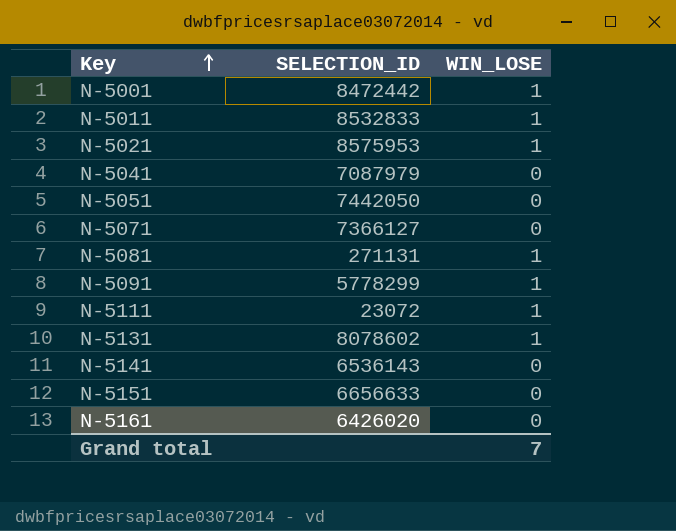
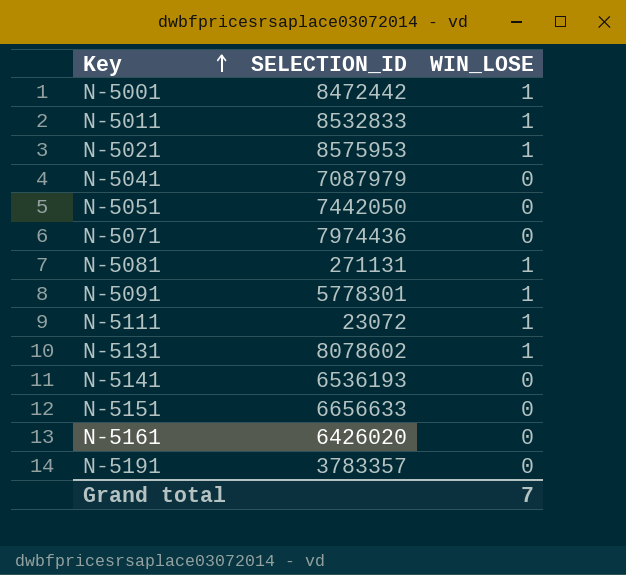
N-5071 | SELECTION_ID: 7366127 -> 7974436
N-5091 | SELECTION_ID: 5778299 -> 5778301
N-5141 | SELECTION_ID: 6536143 -> 6536193
row N-5191: none -> 3783357 | 0

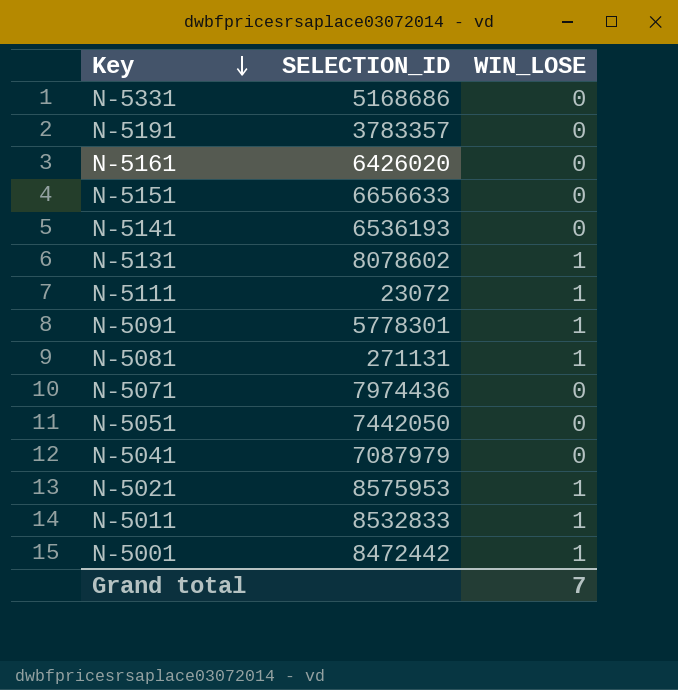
row order: Key ascending -> Key descending
row N-5331: none -> 5168686 | 0

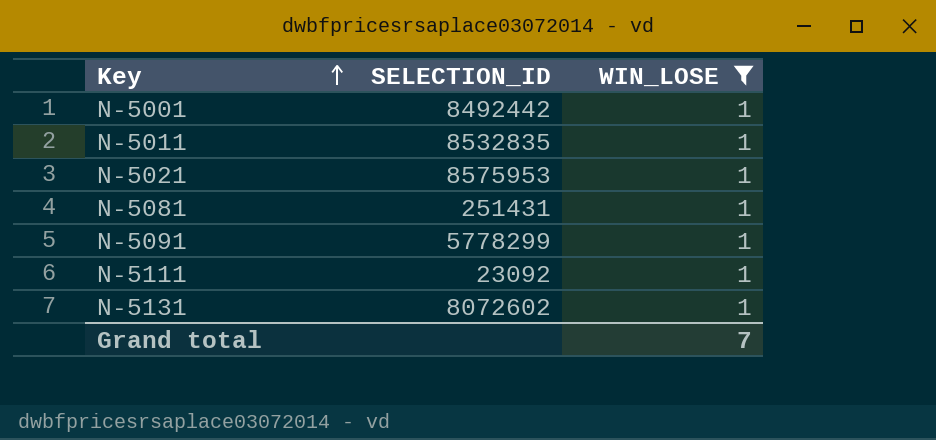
filter: none -> WIN_LOSE = 1
row order: Key descending -> Key ascending
N-5001 | SELECTION_ID: 8472442 -> 8492442
N-5011 | SELECTION_ID: 8532833 -> 8532835
N-5081 | SELECTION_ID: 271131 -> 251431
N-5091 | SELECTION_ID: 5778301 -> 5778299
N-5111 | SELECTION_ID: 23072 -> 23092
N-5131 | SELECTION_ID: 8078602 -> 8072602

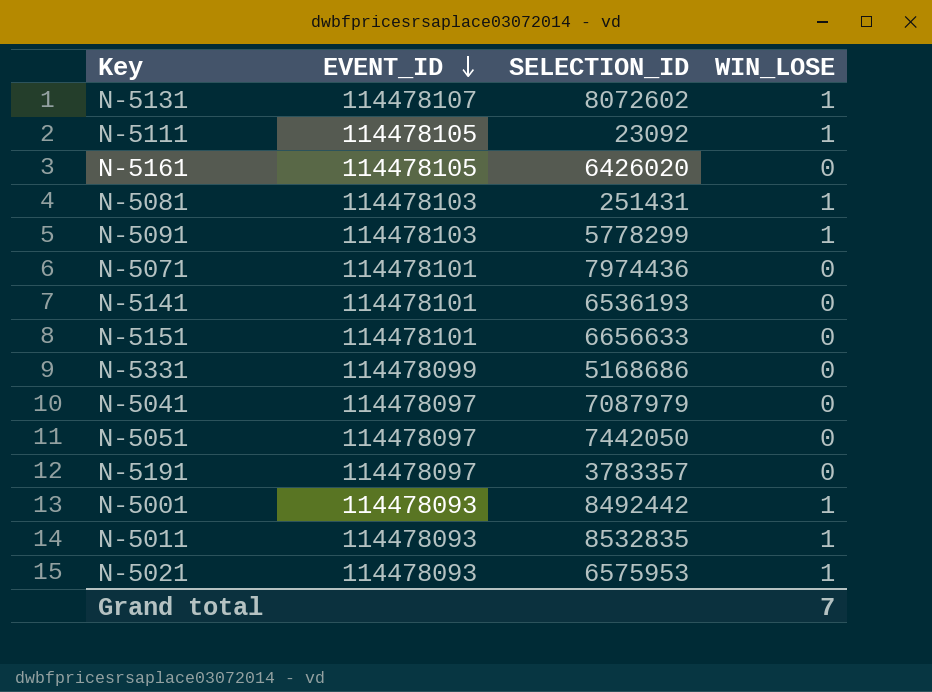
filter: WIN_LOSE = 1 -> none
row order: Key ascending -> EVENT_ID descending
column EVENT_ID | position: none -> 2
N-5021 | SELECTION_ID: 8575953 -> 6575953

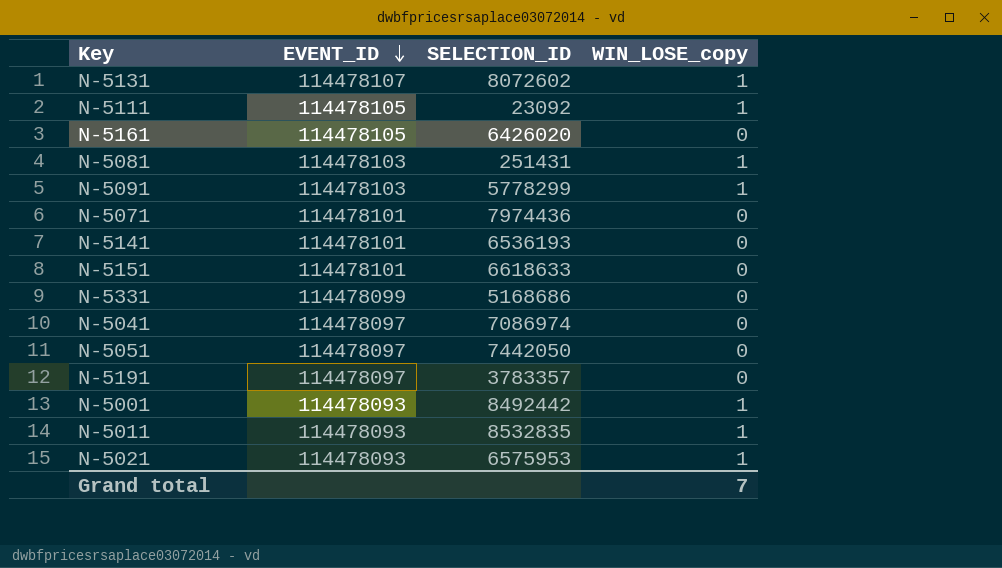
column name: WIN_LOSE -> WIN_LOSE_copy
N-5151 | SELECTION_ID: 6656633 -> 6618633
N-5041 | SELECTION_ID: 7087979 -> 7086974

